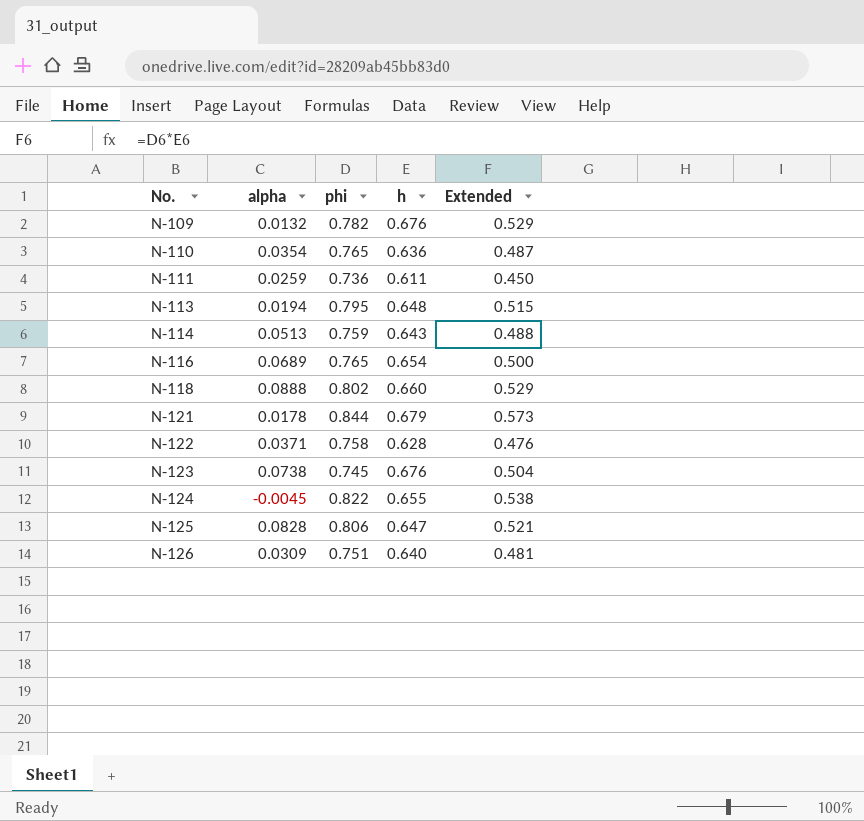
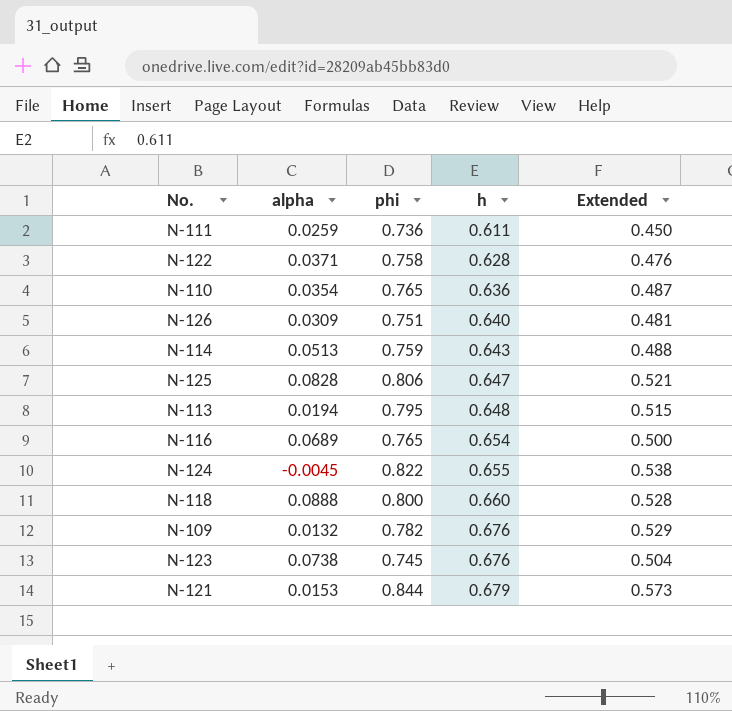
row order: No. ascending -> h ascending
N-118 | phi: 0.802 -> 0.800
N-118 | Extended: 0.529 -> 0.528
N-121 | alpha: 0.0178 -> 0.0153

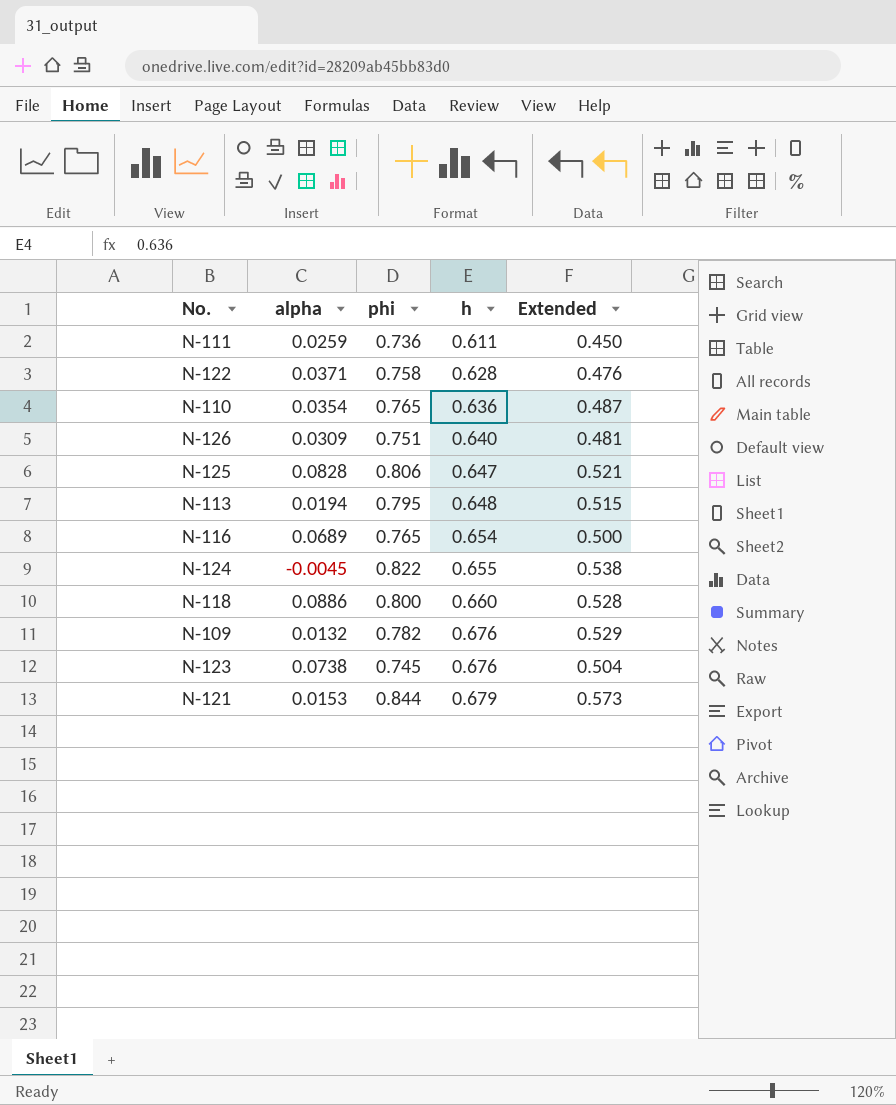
row N-114: 0.0513 | 0.759 | 0.643 | 0.488 -> none
N-118 | alpha: 0.0888 -> 0.0886

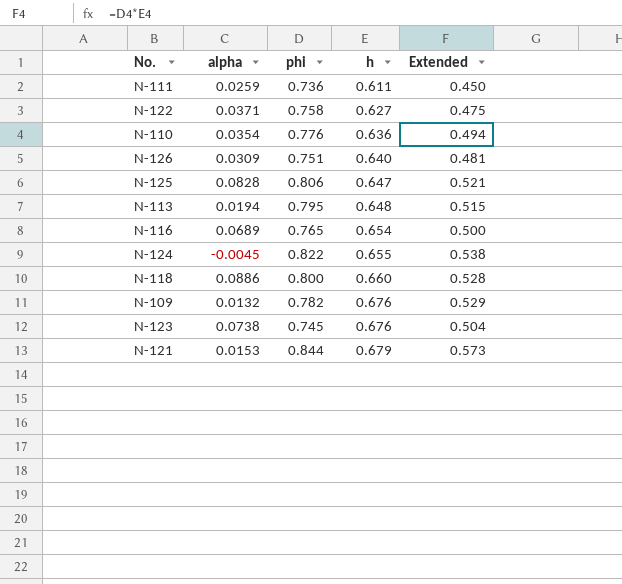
N-122 | h: 0.628 -> 0.627
N-122 | Extended: 0.476 -> 0.475
N-110 | phi: 0.765 -> 0.776
N-110 | Extended: 0.487 -> 0.494

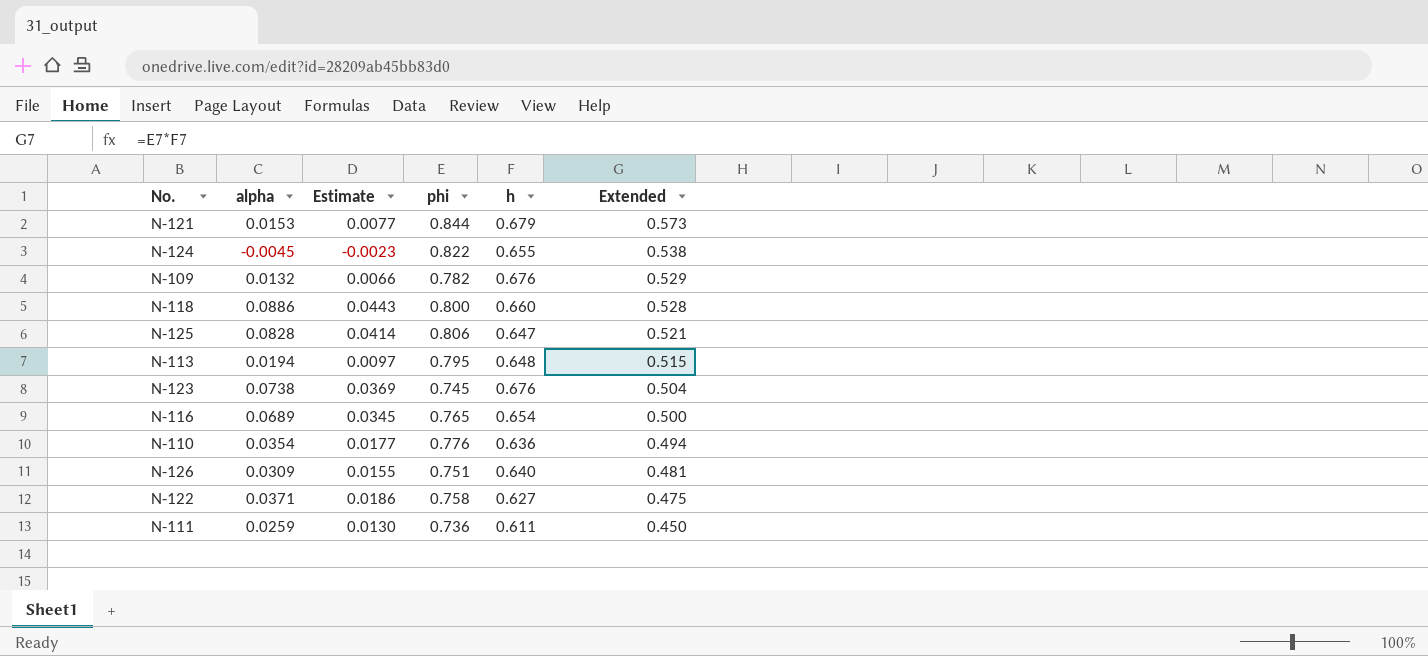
row order: h ascending -> Extended descending
column Estimate | formula: none -> [alpha] * 0.5

